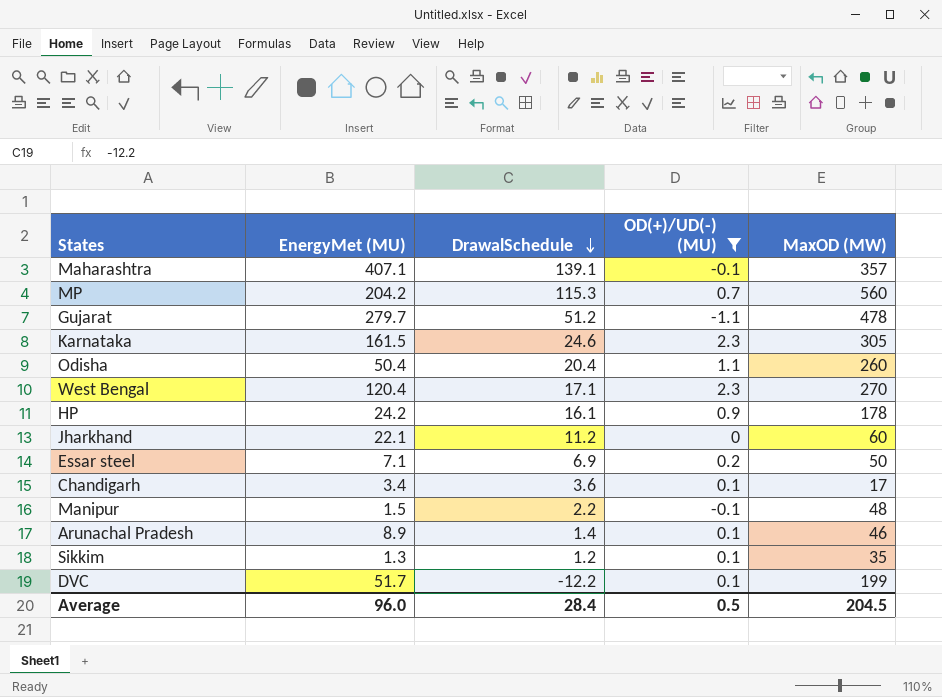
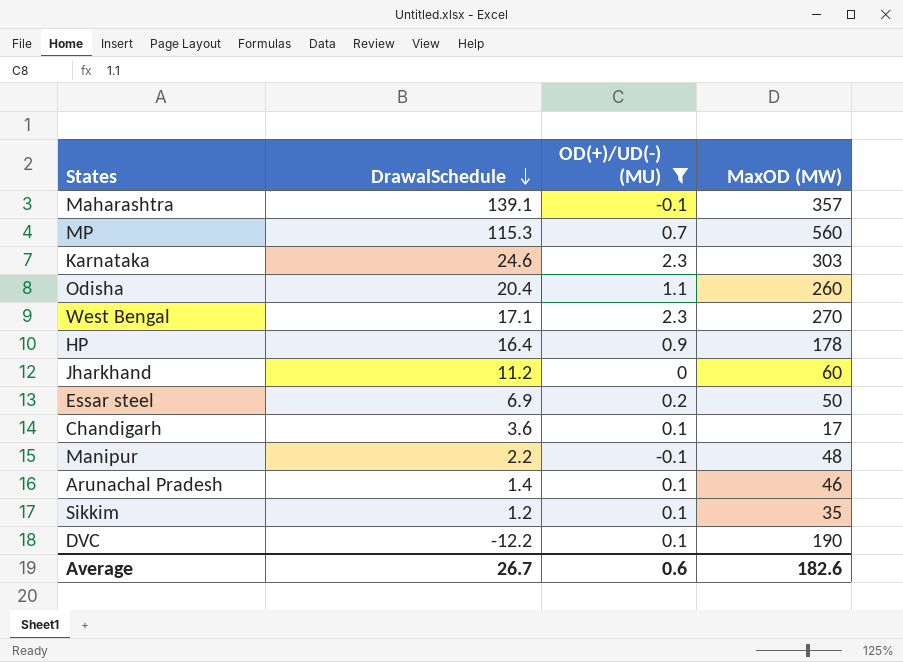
column EnergyMet (MU) | position: 2 -> none
row Gujarat: 279.7 | 51.2 | -1.1 | 478 -> none
Karnataka | MaxOD (MW): 305 -> 303
HP | DrawalSchedule: 16.1 -> 16.4
DVC | MaxOD (MW): 199 -> 190
Average | DrawalSchedule: 28.4 -> 26.7
Average | OD(+)/UD(-) (MU): 0.5 -> 0.6
Average | MaxOD (MW): 204.5 -> 182.6

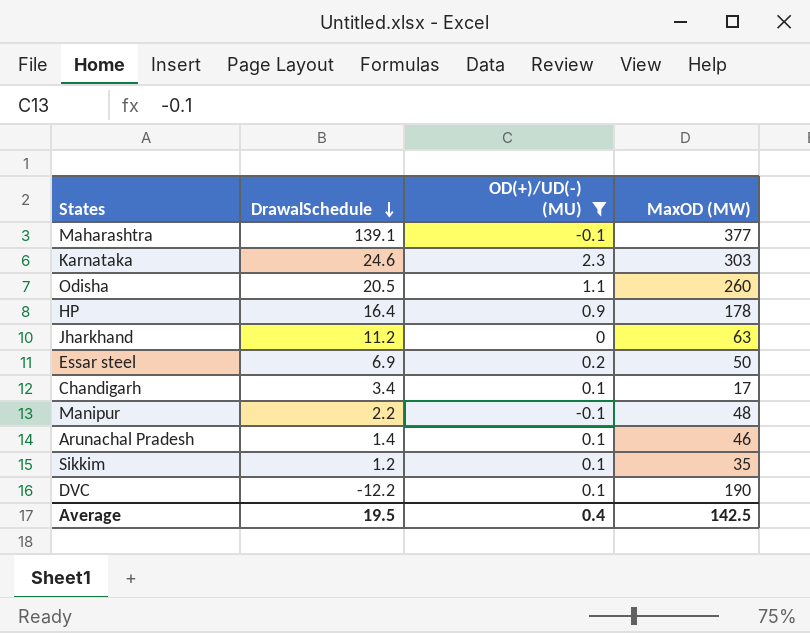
row MP: 115.3 | 0.7 | 560 -> none
row West Bengal: 17.1 | 2.3 | 270 -> none
Maharashtra | MaxOD (MW): 357 -> 377
Odisha | DrawalSchedule: 20.4 -> 20.5
Jharkhand | MaxOD (MW): 60 -> 63
Chandigarh | DrawalSchedule: 3.6 -> 3.4
Average | DrawalSchedule: 26.7 -> 19.5
Average | OD(+)/UD(-) (MU): 0.6 -> 0.4
Average | MaxOD (MW): 182.6 -> 142.5

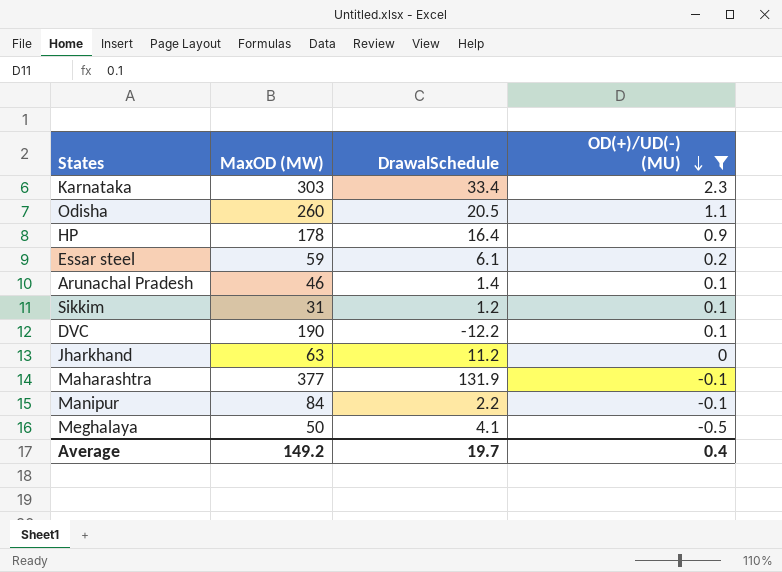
row order: DrawalSchedule descending -> OD(+)/UD(-) (MU) descending
column MaxOD (MW) | position: 4 -> 2
row Chandigarh: 3.4 | 0.1 | 17 -> none
Karnataka | DrawalSchedule: 24.6 -> 33.4
Essar steel | MaxOD (MW): 50 -> 59
Essar steel | DrawalSchedule: 6.9 -> 6.1
Sikkim | MaxOD (MW): 35 -> 31
Maharashtra | DrawalSchedule: 139.1 -> 131.9
Manipur | MaxOD (MW): 48 -> 84
row Meghalaya: none -> 50 | 4.1 | -0.5
Average | MaxOD (MW): 142.5 -> 149.2
Average | DrawalSchedule: 19.5 -> 19.7

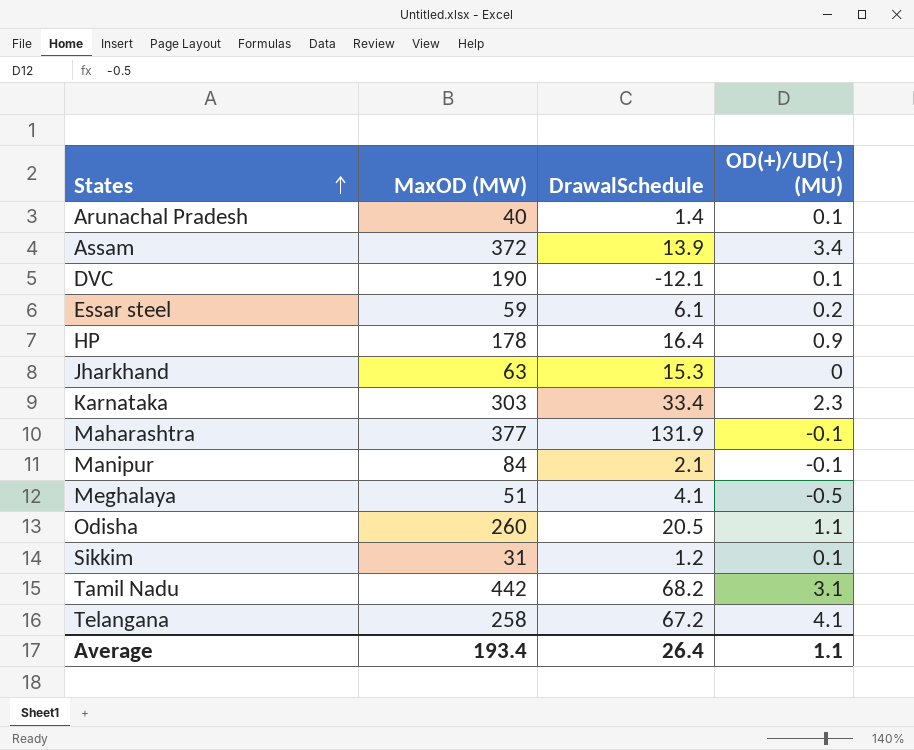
filter: OD(+)/UD(-) (MU) <= 2.3 -> none
row order: OD(+)/UD(-) (MU) descending -> States ascending
Arunachal Pradesh | MaxOD (MW): 46 -> 40
DVC | DrawalSchedule: -12.2 -> -12.1
Jharkhand | DrawalSchedule: 11.2 -> 15.3
Manipur | DrawalSchedule: 2.2 -> 2.1
Meghalaya | MaxOD (MW): 50 -> 51
Average | MaxOD (MW): 149.2 -> 193.4
Average | DrawalSchedule: 19.7 -> 26.4
Average | OD(+)/UD(-) (MU): 0.4 -> 1.1

